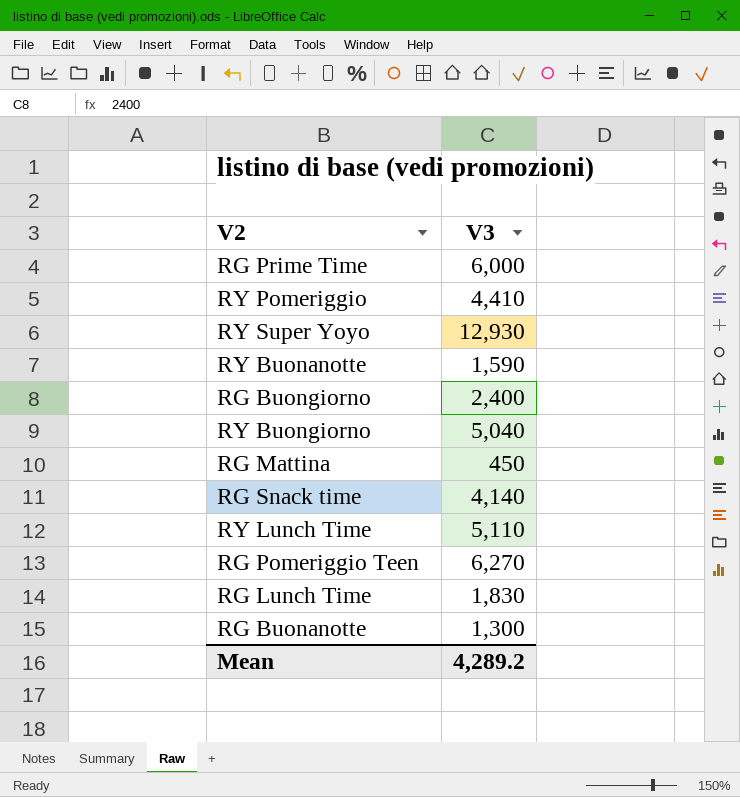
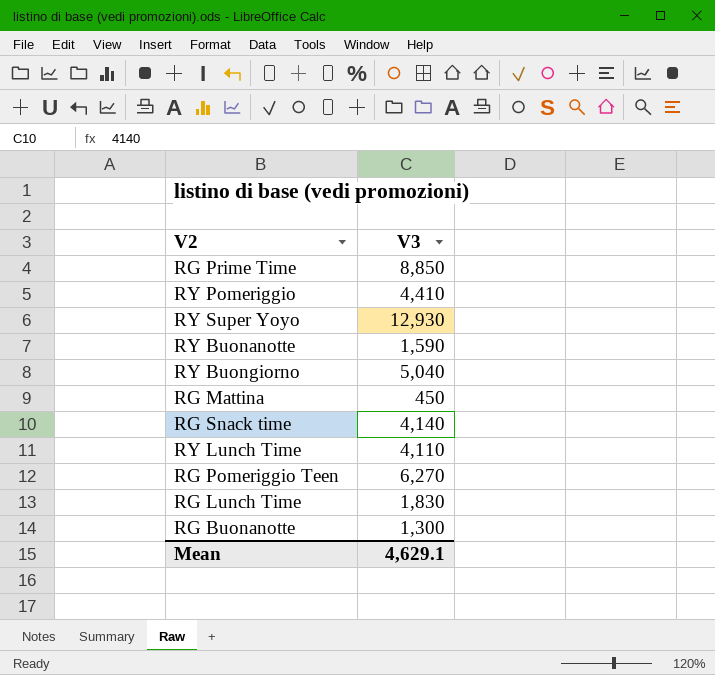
row RG Buongiorno: 2,400 -> none
RG Prime Time | V3: 6,000 -> 8,850
RY Lunch Time | V3: 5,110 -> 4,110
Mean | V3: 4,289.2 -> 4,629.1

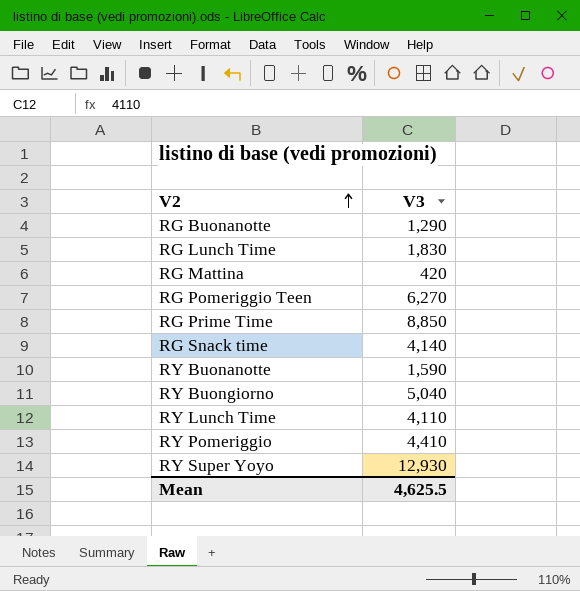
row order: none -> V2 ascending
RG Buonanotte | V3: 1,300 -> 1,290
RG Mattina | V3: 450 -> 420
Mean | V3: 4,629.1 -> 4,625.5

